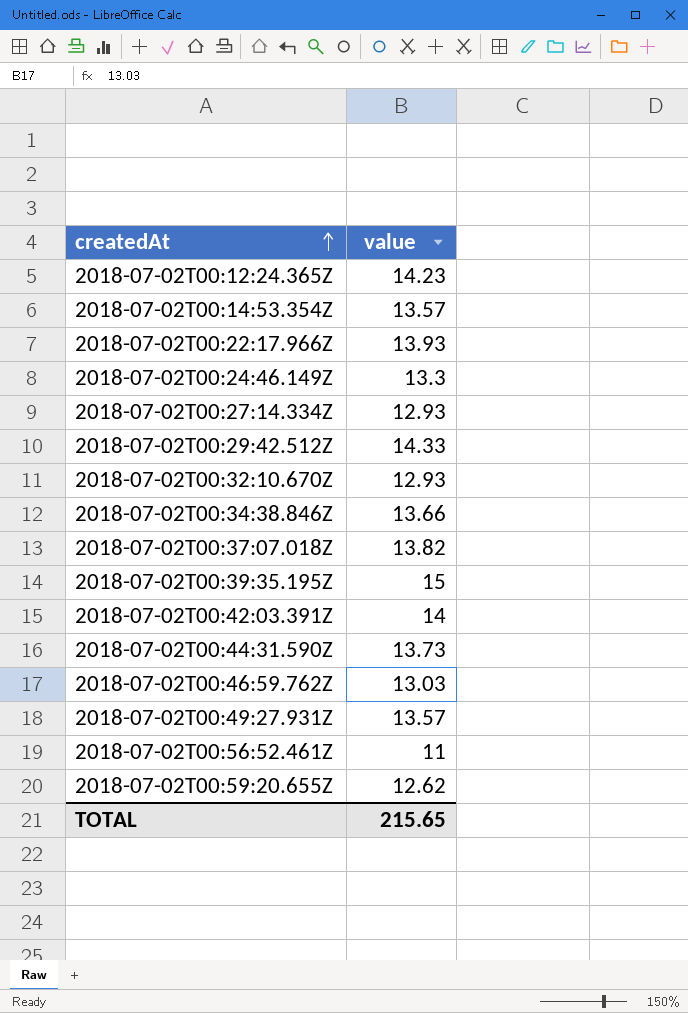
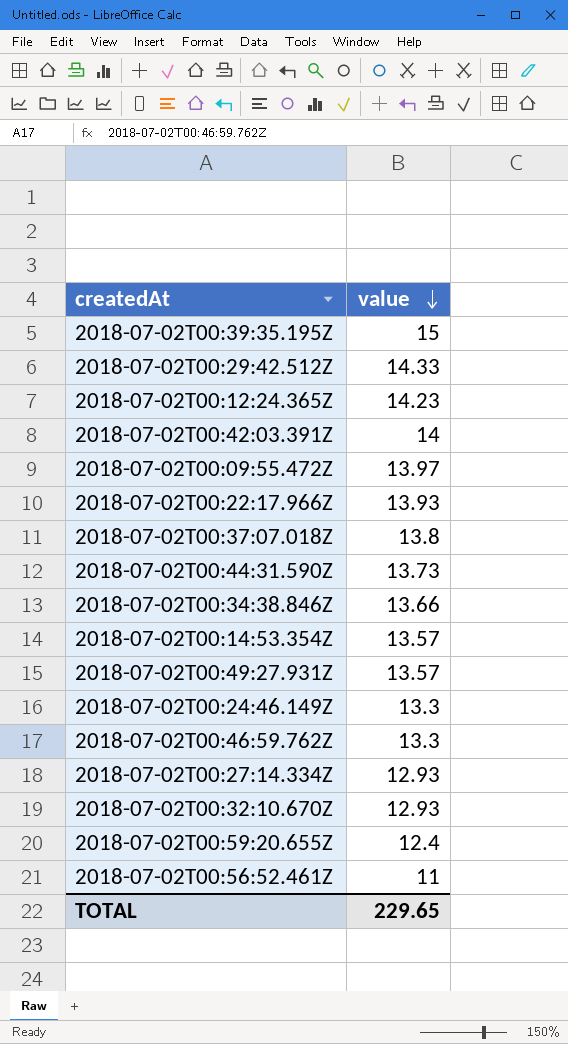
row order: createdAt ascending -> value descending
row 2018-07-02T00:09:55.472Z: none -> 13.97
2018-07-02T00:37:07.018Z | value: 13.82 -> 13.8
2018-07-02T00:46:59.762Z | value: 13.03 -> 13.3
2018-07-02T00:59:20.655Z | value: 12.62 -> 12.4
TOTAL | value: 215.65 -> 229.65

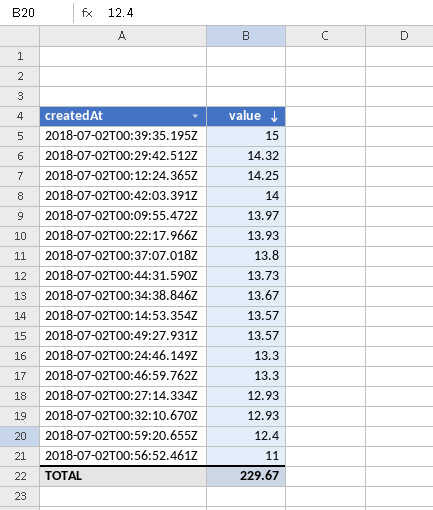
2018-07-02T00:29:42.512Z | value: 14.33 -> 14.32
2018-07-02T00:12:24.365Z | value: 14.23 -> 14.25
2018-07-02T00:34:38.846Z | value: 13.66 -> 13.67
TOTAL | value: 229.65 -> 229.67

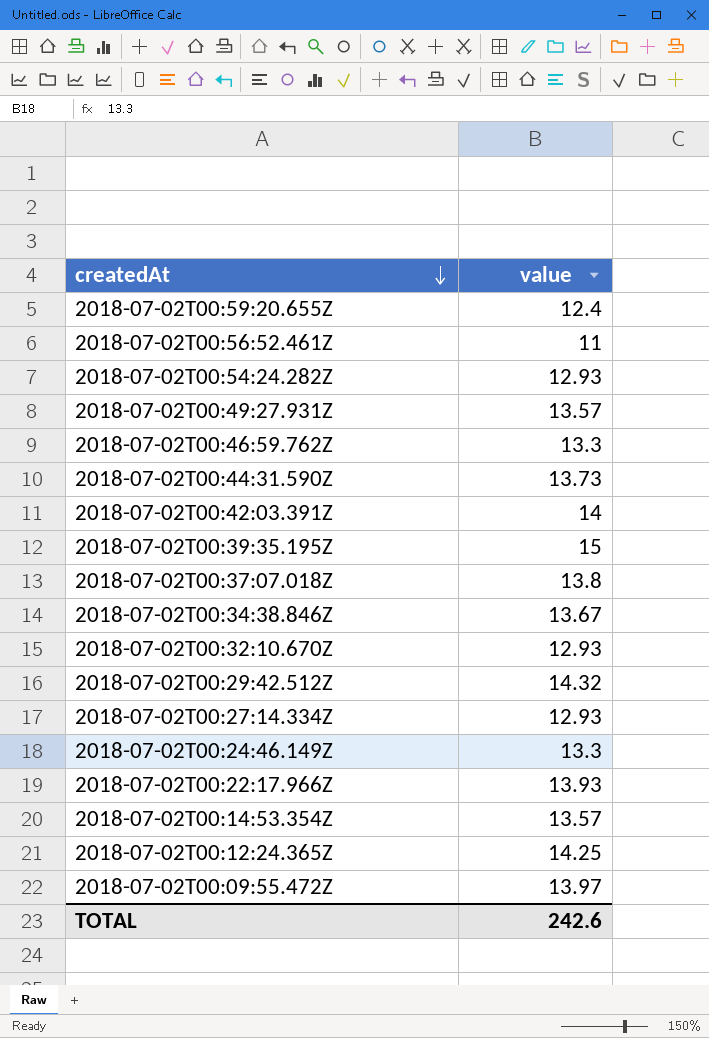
row order: value descending -> createdAt descending
row 2018-07-02T00:54:24.282Z: none -> 12.93
TOTAL | value: 229.67 -> 242.6

